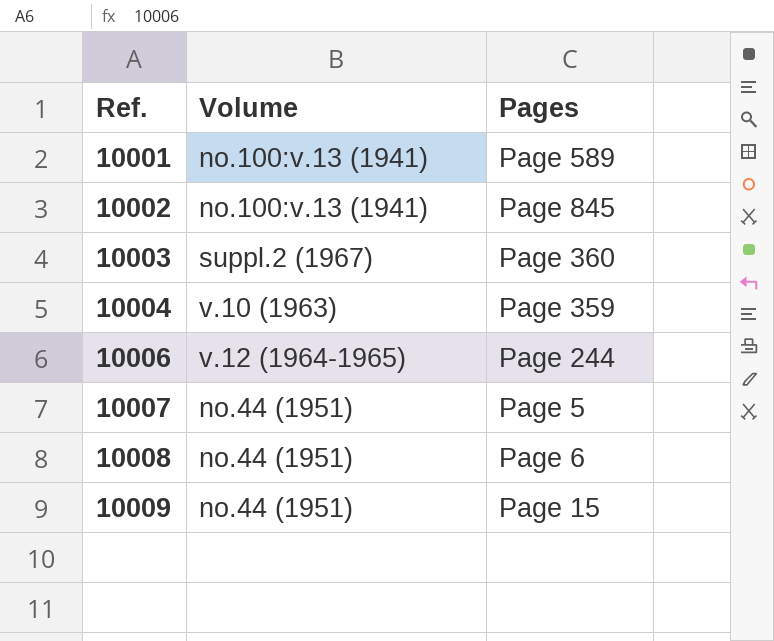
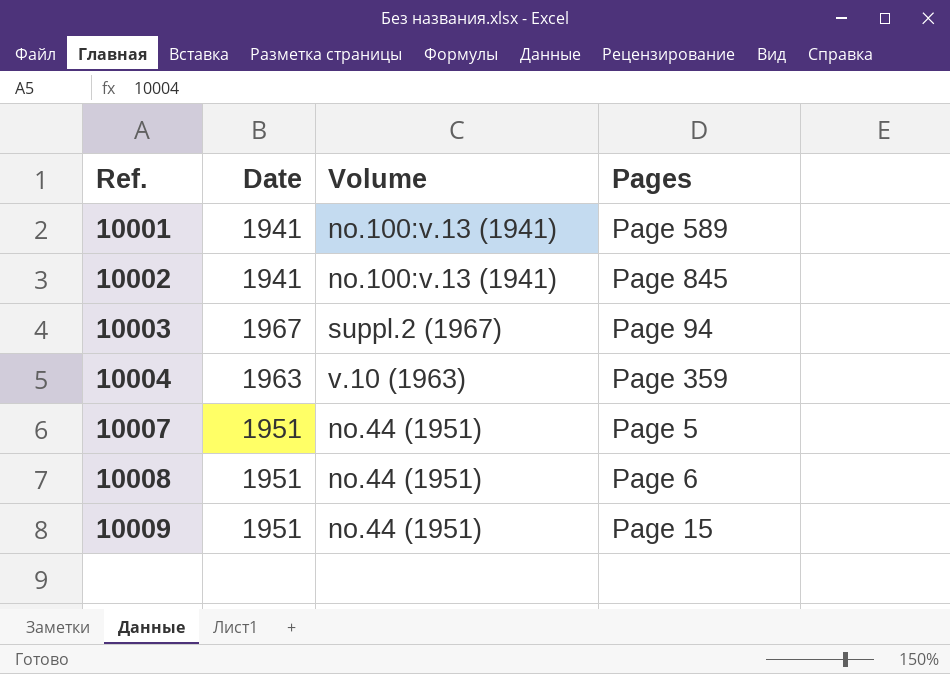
column Date | position: none -> 2
row 10006: v.12 (1964-1965) | Page 244 -> none
10003 | Pages: Page 360 -> Page 94

